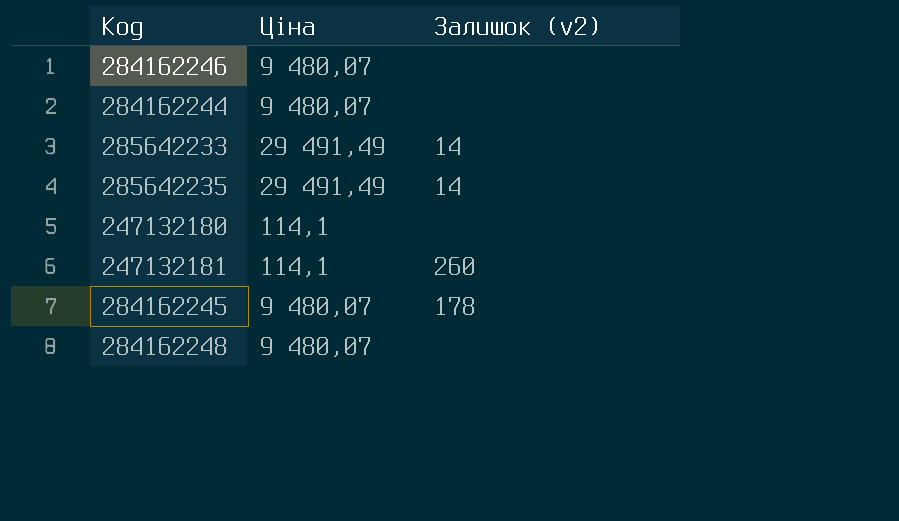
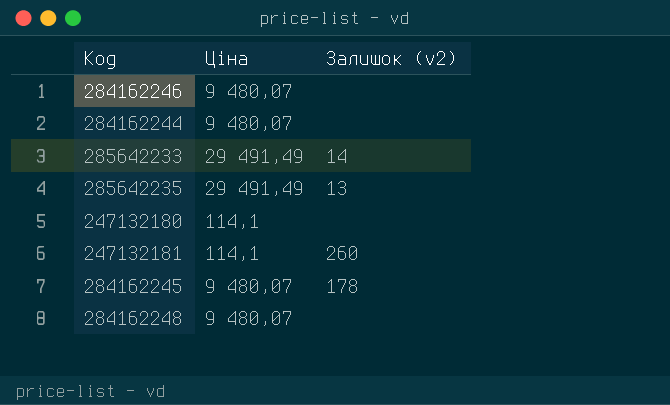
285642235 | Залишок (v2): 14 -> 13

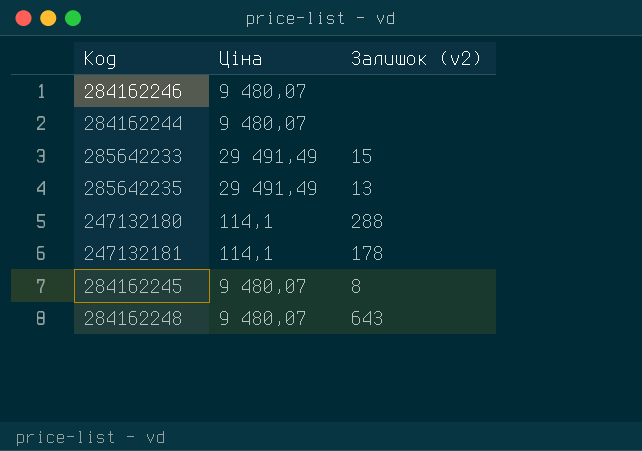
285642233 | Залишок (v2): 14 -> 15
247132180 | Залишок (v2): none -> 288
247132181 | Залишок (v2): 260 -> 178
284162245 | Залишок (v2): 178 -> 8
284162248 | Залишок (v2): none -> 643

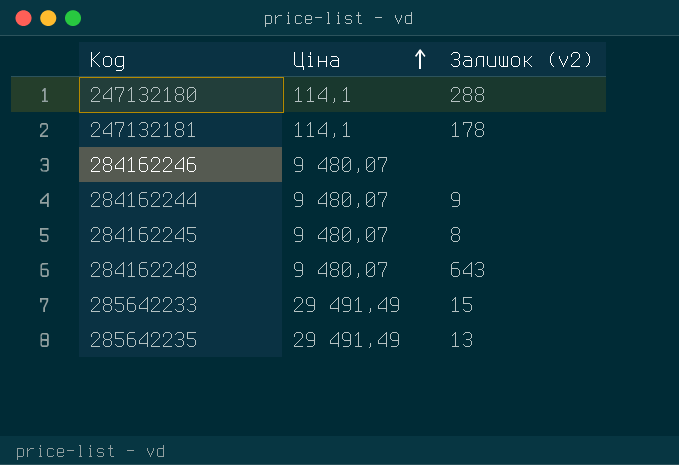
row order: none -> Ціна ascending
284162244 | Залишок (v2): none -> 9

